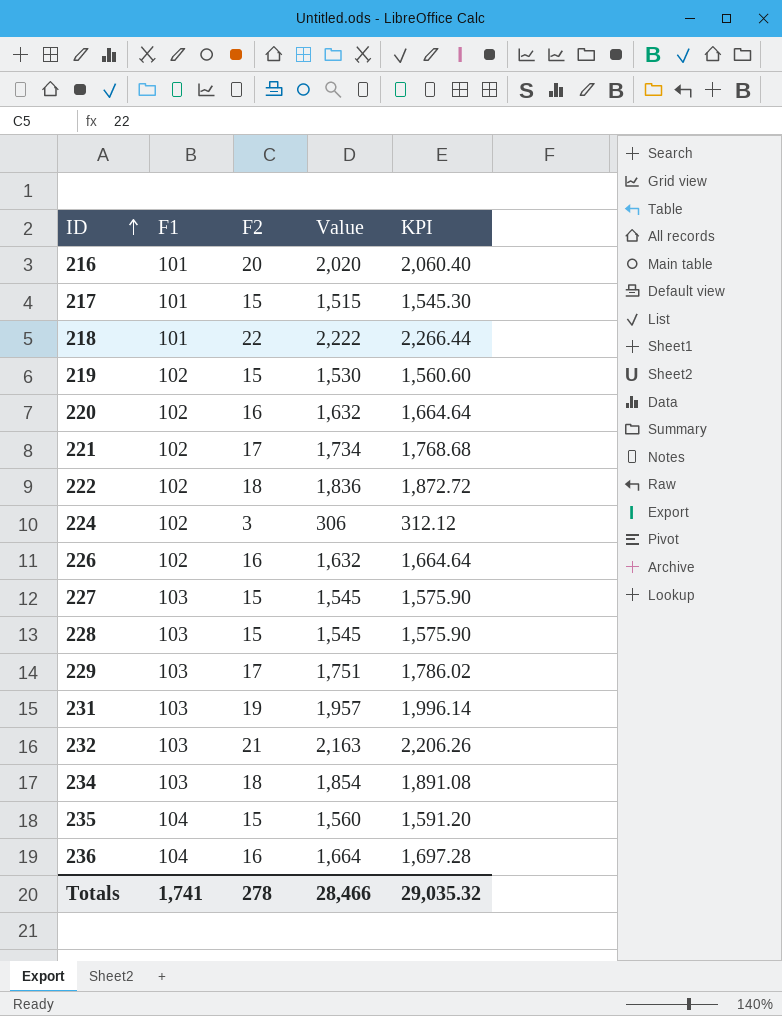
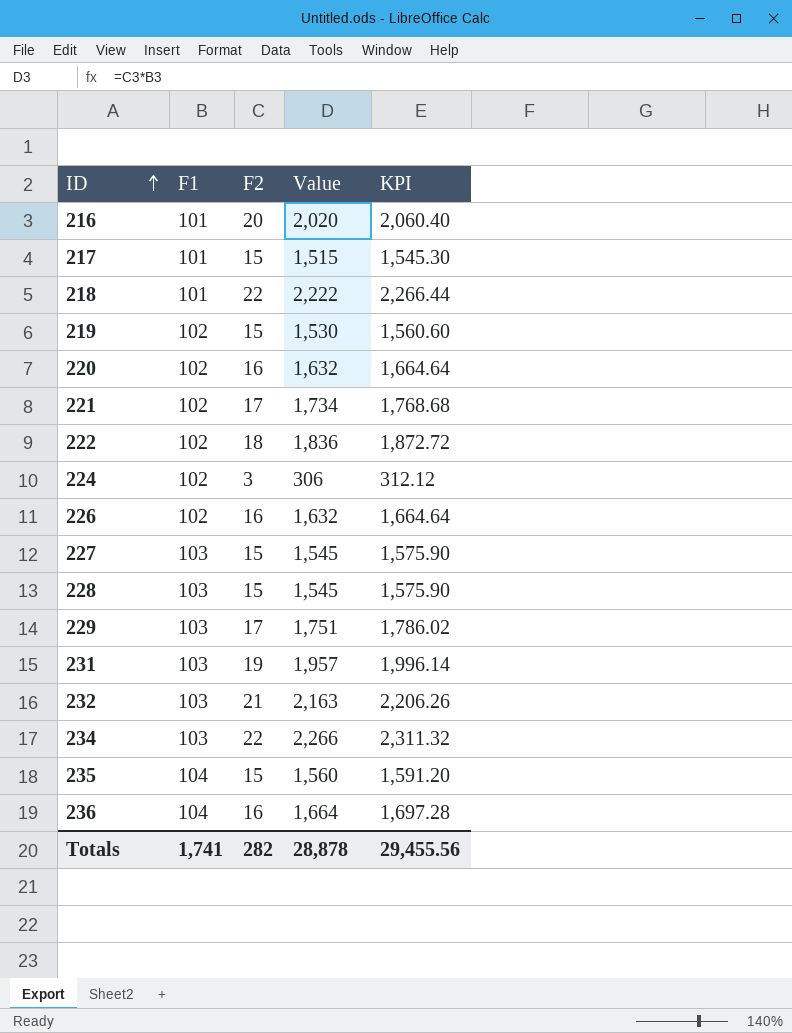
234 | F2: 18 -> 22
234 | Value: 1,854 -> 2,266
234 | KPI: 1,891.08 -> 2,311.32
Totals | F2: 278 -> 282
Totals | Value: 28,466 -> 28,878
Totals | KPI: 29,035.32 -> 29,455.56

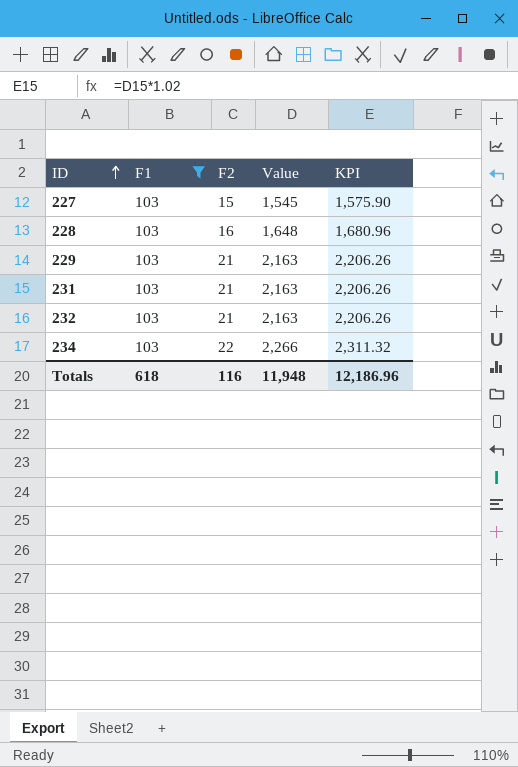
filter: none -> F1 = 103
228 | F2: 15 -> 16
228 | Value: 1,545 -> 1,648
228 | KPI: 1,575.90 -> 1,680.96
229 | F2: 17 -> 21
229 | Value: 1,751 -> 2,163
229 | KPI: 1,786.02 -> 2,206.26
231 | F2: 19 -> 21
231 | Value: 1,957 -> 2,163
231 | KPI: 1,996.14 -> 2,206.26
Totals | F1: 1,741 -> 618
Totals | F2: 282 -> 116
Totals | Value: 28,878 -> 11,948
Totals | KPI: 29,455.56 -> 12,186.96

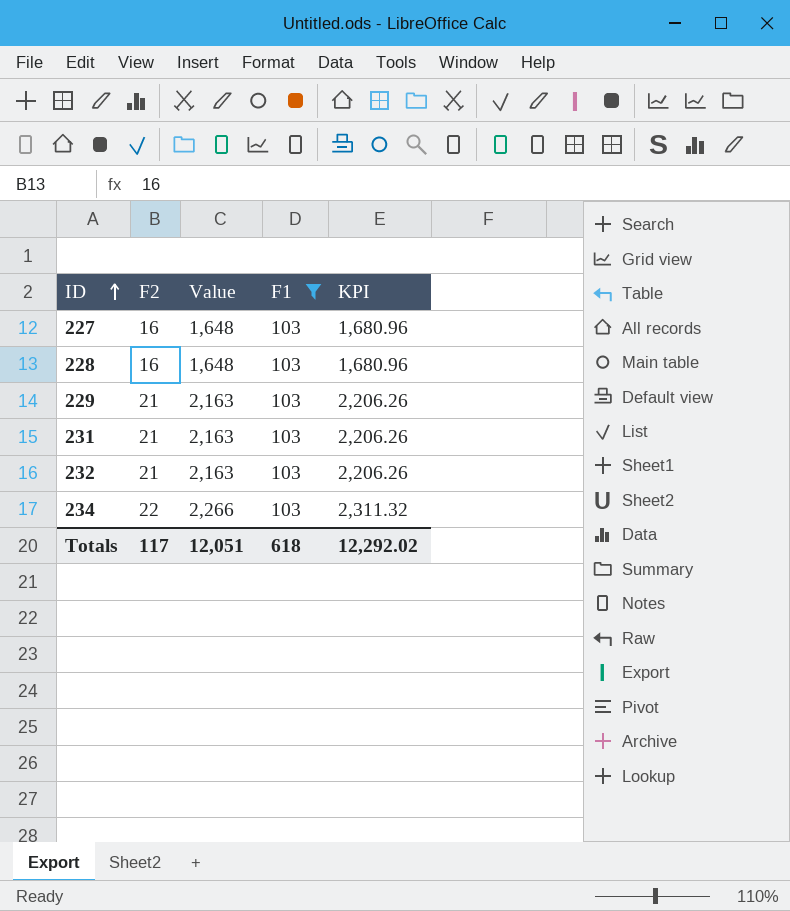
column F1 | position: 2 -> 4
227 | F2: 15 -> 16
227 | Value: 1,545 -> 1,648
227 | KPI: 1,575.90 -> 1,680.96
Totals | F2: 116 -> 117
Totals | Value: 11,948 -> 12,051
Totals | KPI: 12,186.96 -> 12,292.02

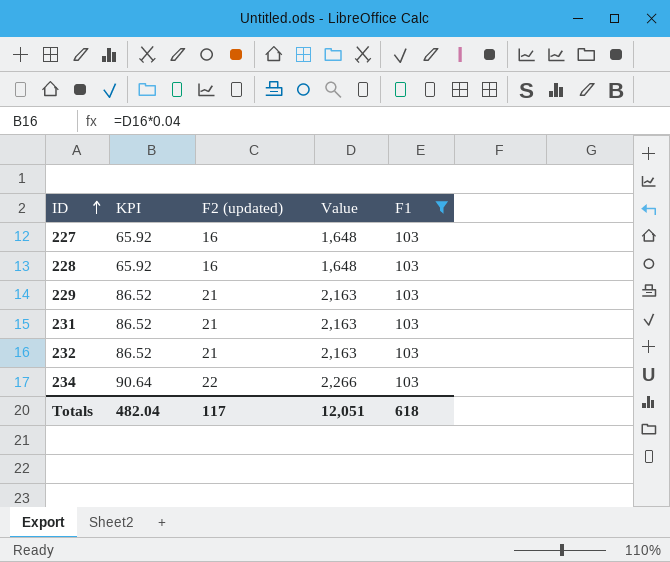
column KPI | formula: [Value] * 1.02 -> [Value] * 0.04
column KPI | position: 5 -> 2
column name: F2 -> F2 (updated)
Totals | KPI: 12,292.02 -> 482.04

